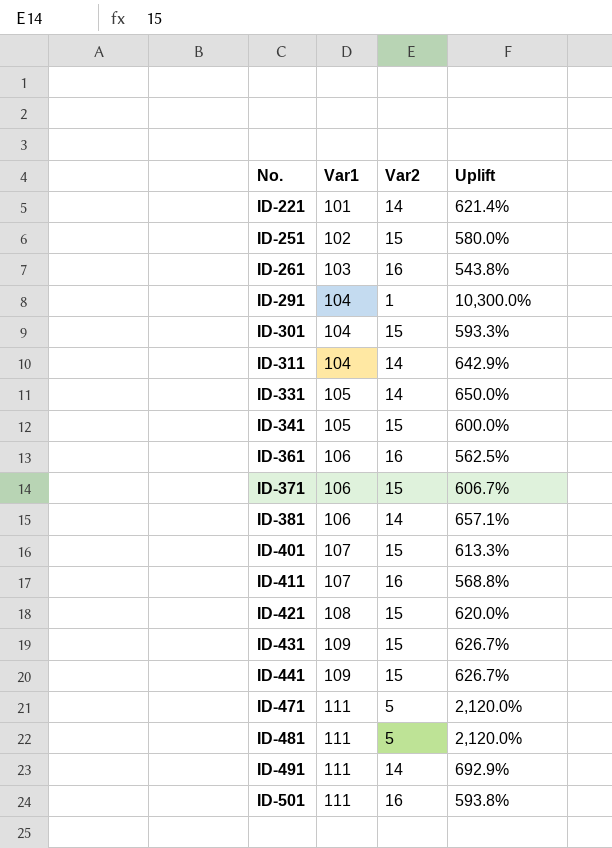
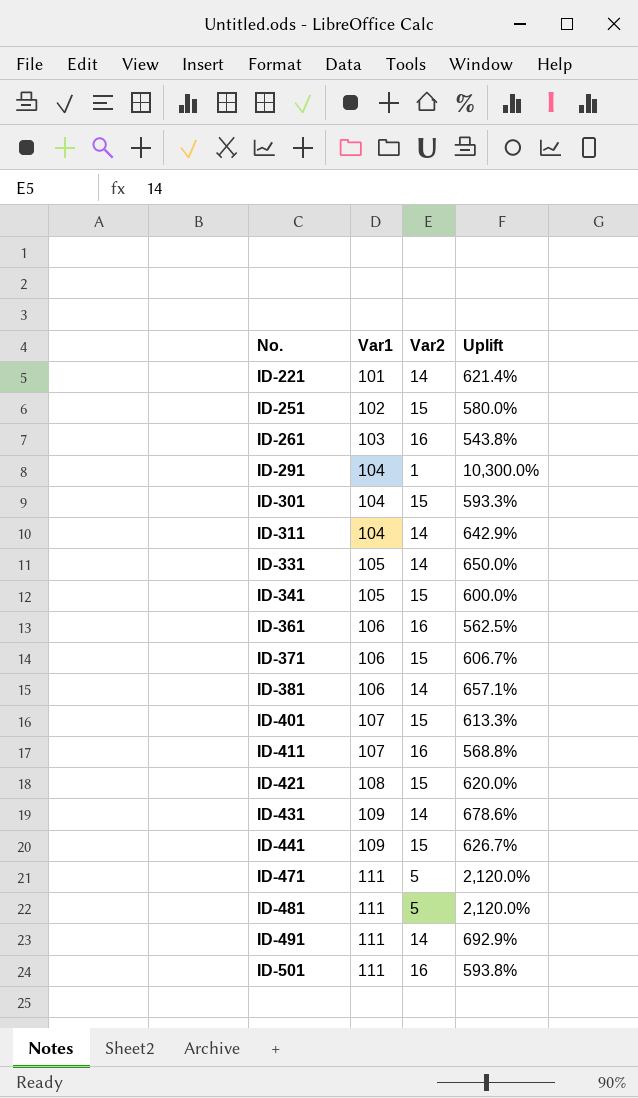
ID-431 | Var2: 15 -> 14
ID-431 | Uplift: 626.7% -> 678.6%

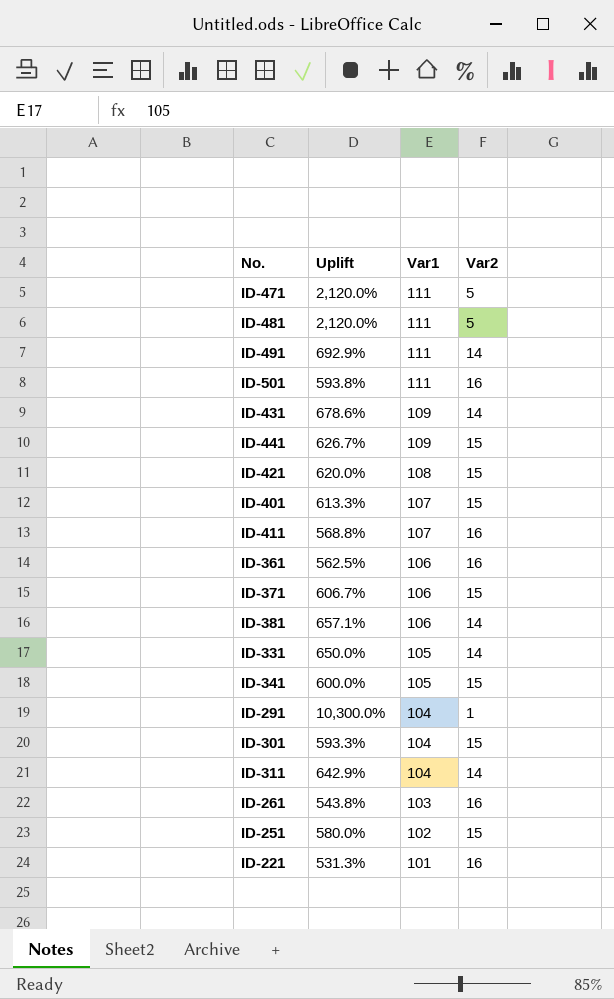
row order: No. ascending -> Var1 descending
column Uplift | position: 4 -> 2
ID-221 | Uplift: 621.4% -> 531.3%
ID-221 | Var2: 14 -> 16

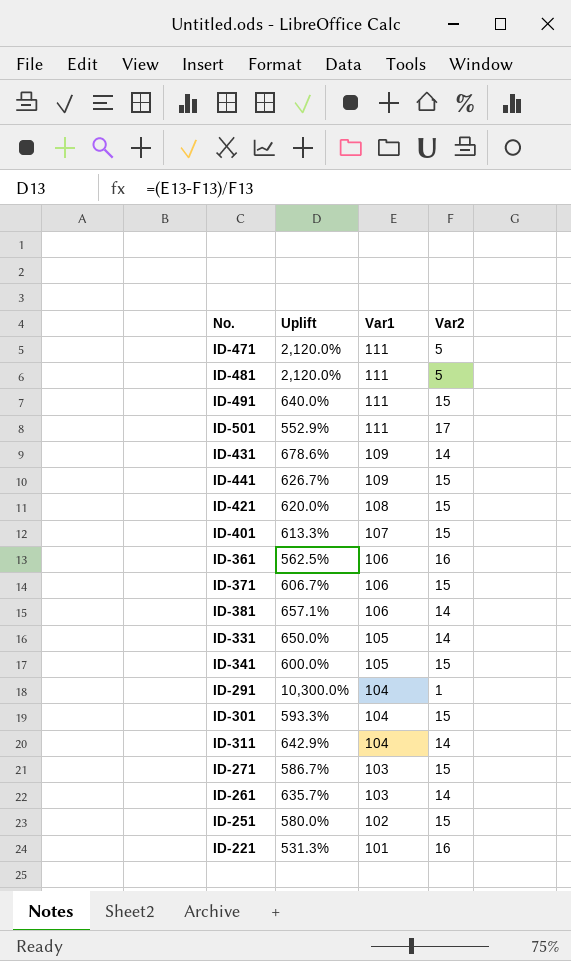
row ID-411: 568.8% | 107 | 16 -> none
ID-491 | Uplift: 692.9% -> 640.0%
ID-491 | Var2: 14 -> 15
ID-501 | Uplift: 593.8% -> 552.9%
ID-501 | Var2: 16 -> 17
row ID-271: none -> 586.7% | 103 | 15
ID-261 | Uplift: 543.8% -> 635.7%
ID-261 | Var2: 16 -> 14

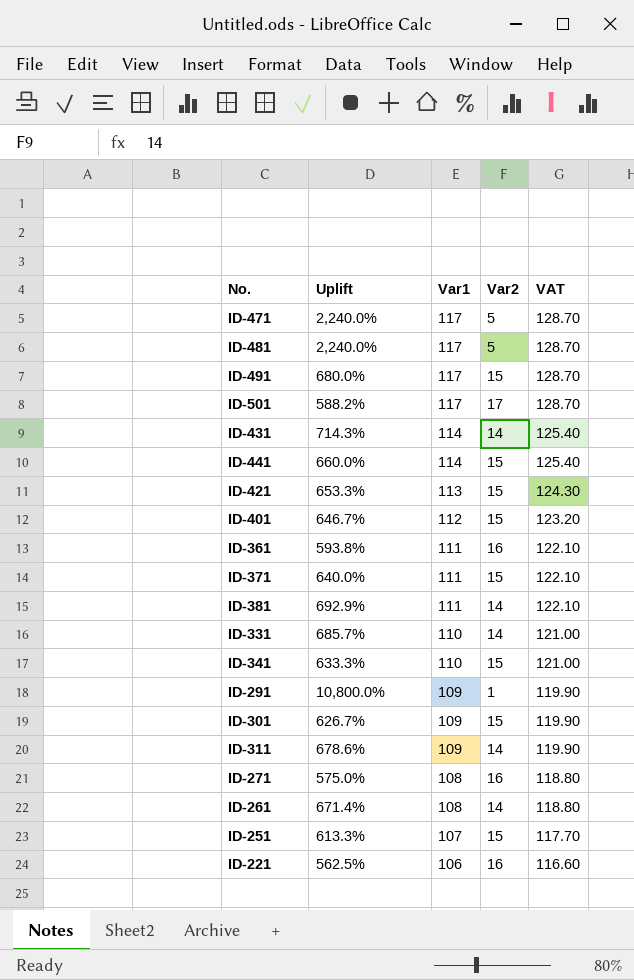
column VAT | formula: none -> [Var1] * 1.1
ID-471 | Uplift: 2,120.0% -> 2,240.0%
ID-471 | Var1: 111 -> 117
ID-481 | Uplift: 2,120.0% -> 2,240.0%
ID-481 | Var1: 111 -> 117
ID-491 | Uplift: 640.0% -> 680.0%
ID-491 | Var1: 111 -> 117
ID-501 | Uplift: 552.9% -> 588.2%
ID-501 | Var1: 111 -> 117
ID-431 | Uplift: 678.6% -> 714.3%
ID-431 | Var1: 109 -> 114
ID-441 | Uplift: 626.7% -> 660.0%
ID-441 | Var1: 109 -> 114
ID-421 | Uplift: 620.0% -> 653.3%
ID-421 | Var1: 108 -> 113
ID-401 | Uplift: 613.3% -> 646.7%
ID-401 | Var1: 107 -> 112
ID-361 | Uplift: 562.5% -> 593.8%
ID-361 | Var1: 106 -> 111
ID-371 | Uplift: 606.7% -> 640.0%
ID-371 | Var1: 106 -> 111
ID-381 | Uplift: 657.1% -> 692.9%
ID-381 | Var1: 106 -> 111
ID-331 | Uplift: 650.0% -> 685.7%
ID-331 | Var1: 105 -> 110
ID-341 | Uplift: 600.0% -> 633.3%
ID-341 | Var1: 105 -> 110
ID-291 | Uplift: 10,300.0% -> 10,800.0%
ID-291 | Var1: 104 -> 109
ID-301 | Uplift: 593.3% -> 626.7%
ID-301 | Var1: 104 -> 109
ID-311 | Uplift: 642.9% -> 678.6%
ID-311 | Var1: 104 -> 109
ID-271 | Uplift: 586.7% -> 575.0%
ID-271 | Var1: 103 -> 108
ID-271 | Var2: 15 -> 16
ID-261 | Uplift: 635.7% -> 671.4%
ID-261 | Var1: 103 -> 108
ID-251 | Uplift: 580.0% -> 613.3%
ID-251 | Var1: 102 -> 107
ID-221 | Uplift: 531.3% -> 562.5%
ID-221 | Var1: 101 -> 106

